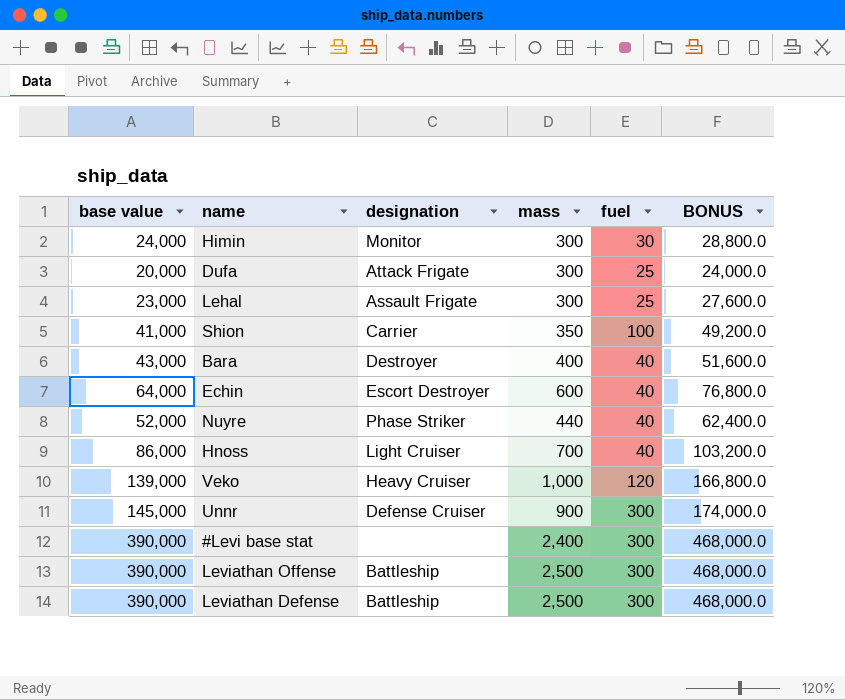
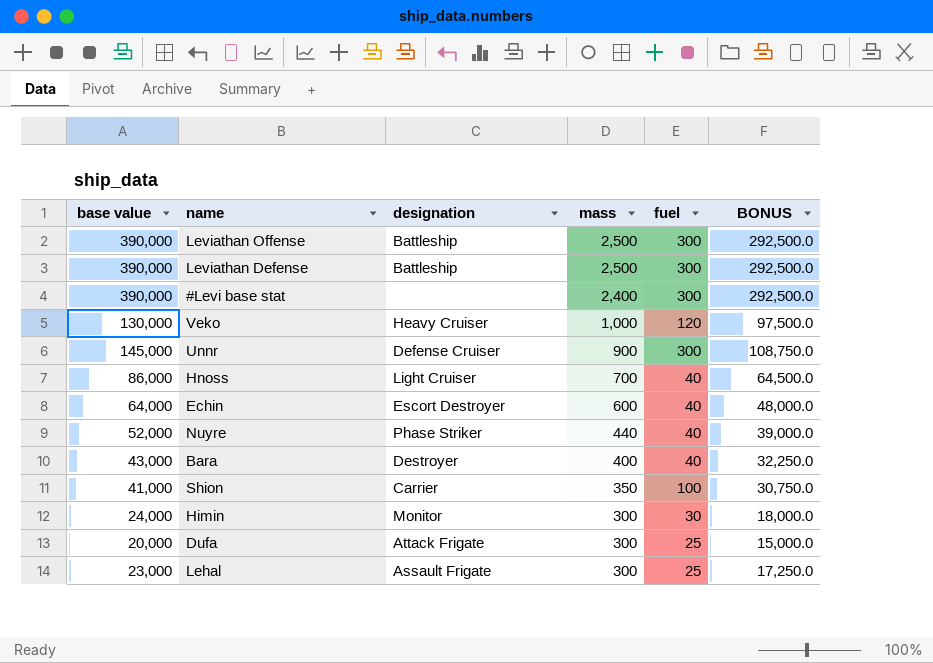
row order: none -> mass descending
column BONUS | formula: [base value] * 1.2 -> [base value] * 0.75
Veko | base value: 139,000 -> 130,000

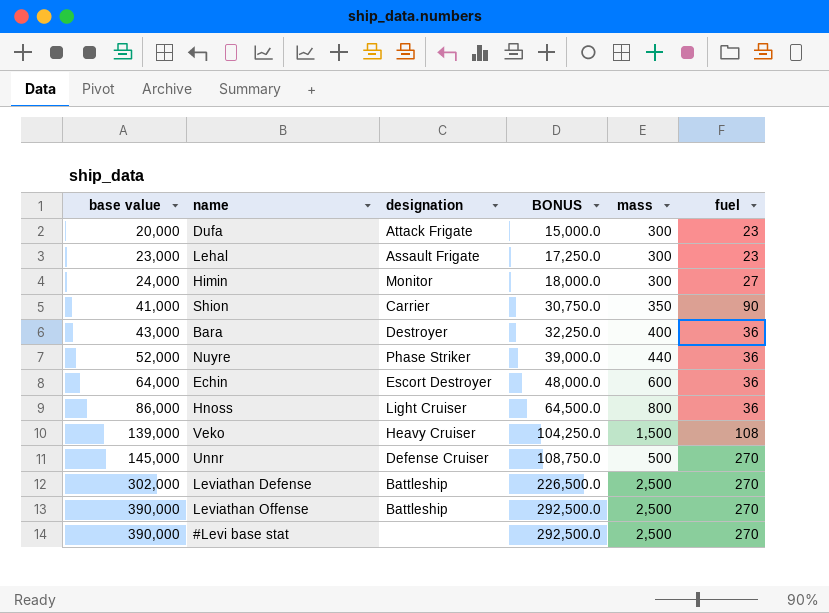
row order: mass descending -> base value ascending
column BONUS | position: 6 -> 4
Dufa | fuel: 25 -> 23
Lehal | fuel: 25 -> 23
Himin | fuel: 30 -> 27
Shion | fuel: 100 -> 90
Bara | fuel: 40 -> 36
Nuyre | fuel: 40 -> 36
Echin | fuel: 40 -> 36
Hnoss | mass: 700 -> 800
Hnoss | fuel: 40 -> 36
Veko | base value: 130,000 -> 139,000
Veko | BONUS: 97,500.0 -> 104,250.0
Veko | mass: 1,000 -> 1,500
Veko | fuel: 120 -> 108
Unnr | mass: 900 -> 500
Unnr | fuel: 300 -> 270
Leviathan Defense | base value: 390,000 -> 302,000
Leviathan Defense | BONUS: 292,500.0 -> 226,500.0
Leviathan Defense | fuel: 300 -> 270
Leviathan Offense | fuel: 300 -> 270
#Levi base stat | mass: 2,400 -> 2,500
#Levi base stat | fuel: 300 -> 270

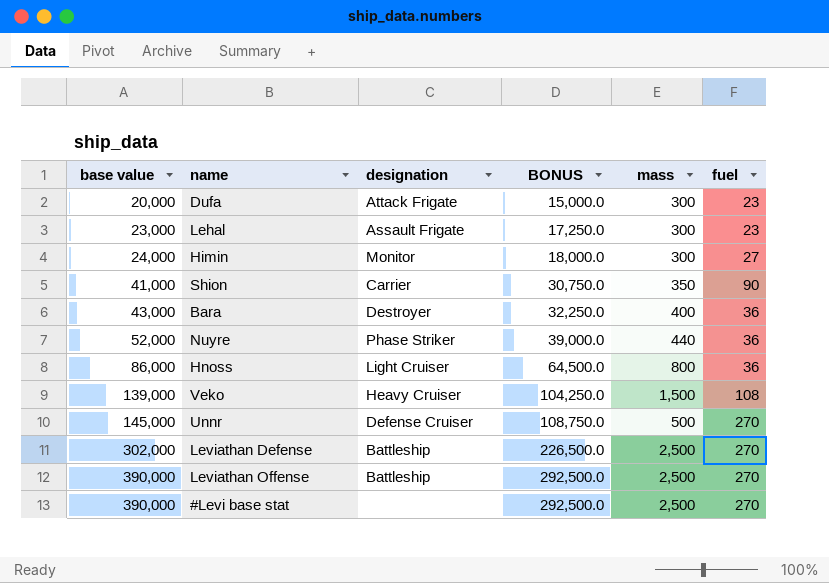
row Echin: 64,000 | Escort Destroyer | 48,000.0 | 600 | 36 -> none

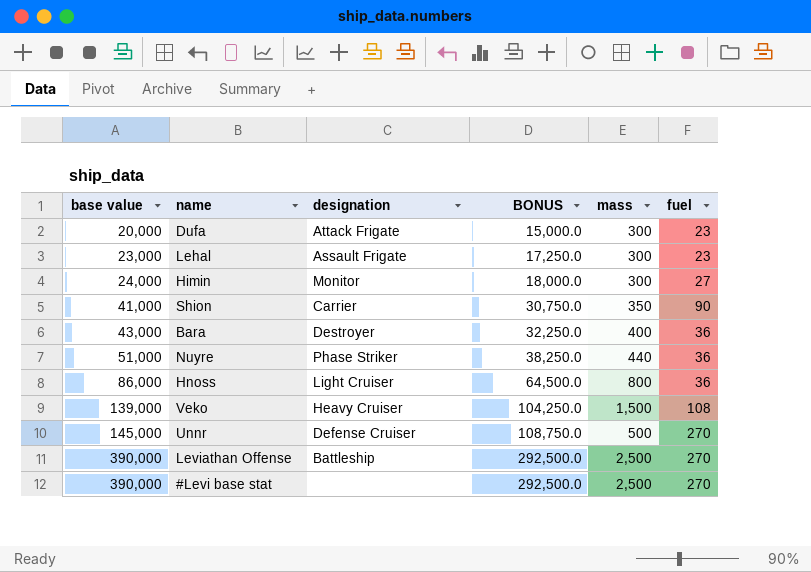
row Leviathan Defense: 302,000 | Battleship | 226,500.0 | 2,500 | 270 -> none
Nuyre | base value: 52,000 -> 51,000
Nuyre | BONUS: 39,000.0 -> 38,250.0

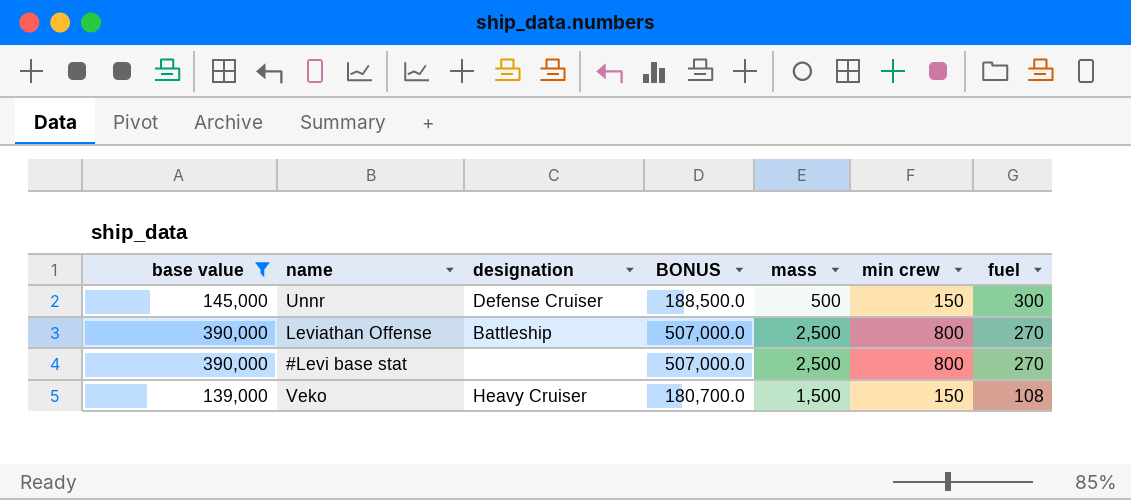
filter: none -> base value >= 139,000
row order: base value ascending -> fuel descending
column BONUS | formula: [base value] * 0.75 -> [base value] * 1.3
column min crew | position: none -> 6
Unnr | fuel: 270 -> 300

